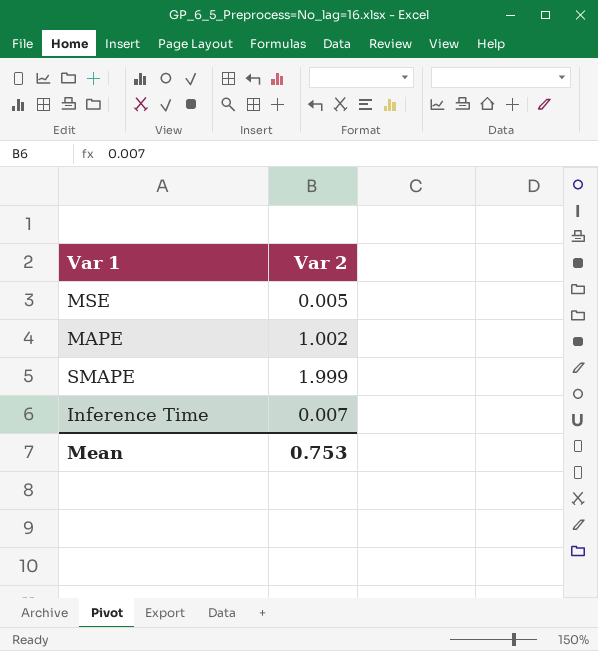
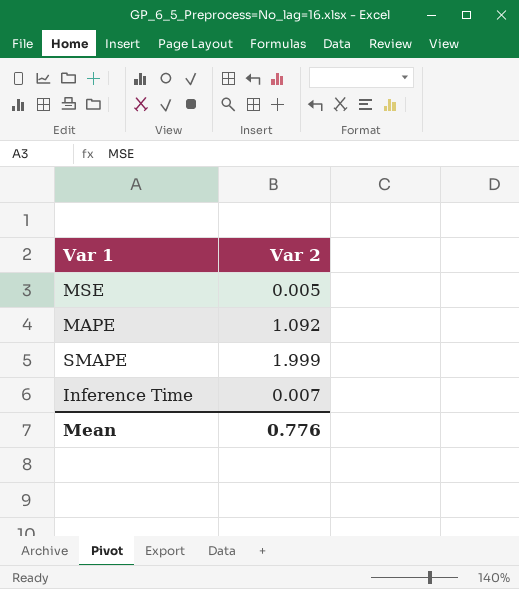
MAPE | Var 2: 1.002 -> 1.092
Mean | Var 2: 0.753 -> 0.776

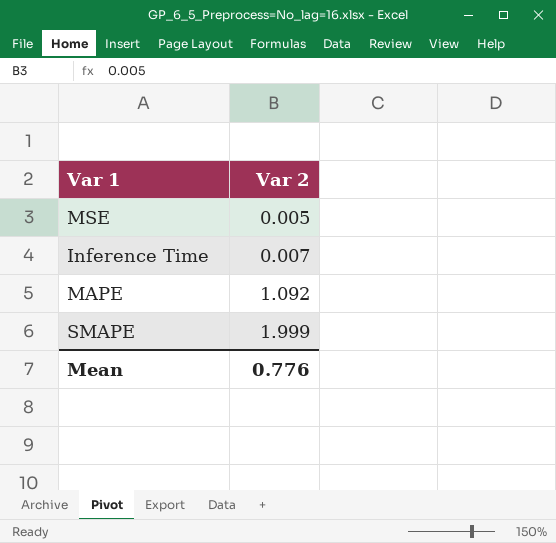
row order: none -> Var 2 ascending

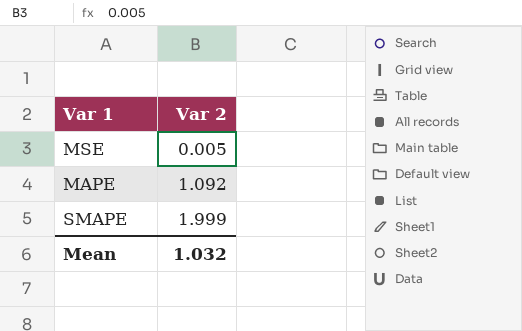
row Inference Time: 0.007 -> none
Mean | Var 2: 0.776 -> 1.032

